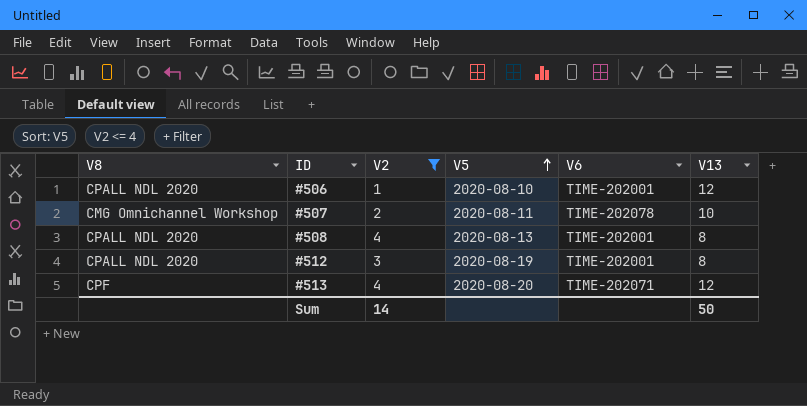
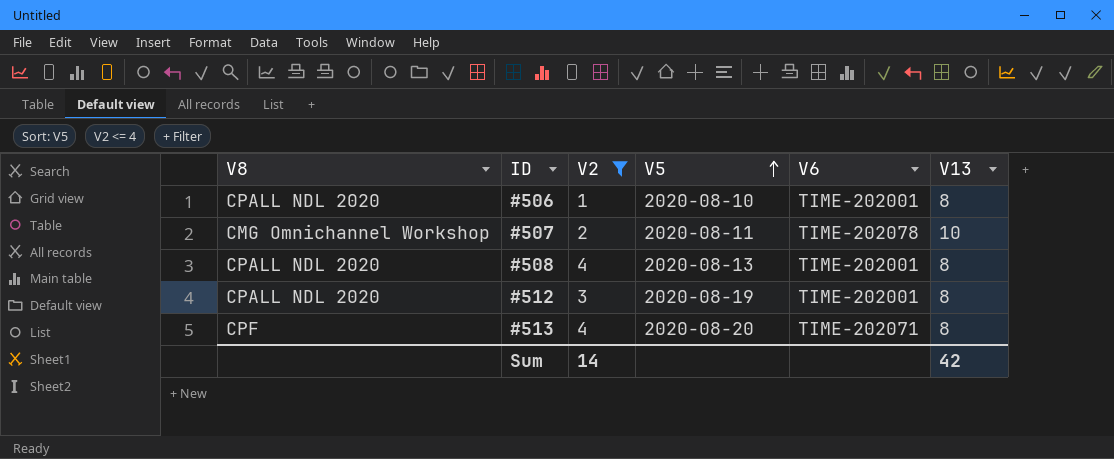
#506 | V13: 12 -> 8
#513 | V13: 12 -> 8
Sum | V13: 50 -> 42

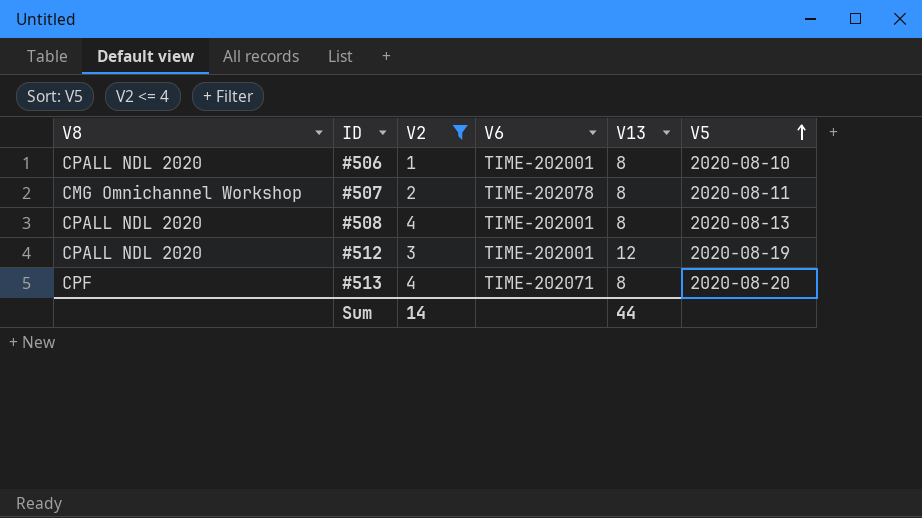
column V5 | position: 4 -> 6
#507 | V13: 10 -> 8
#512 | V13: 8 -> 12
Sum | V13: 42 -> 44

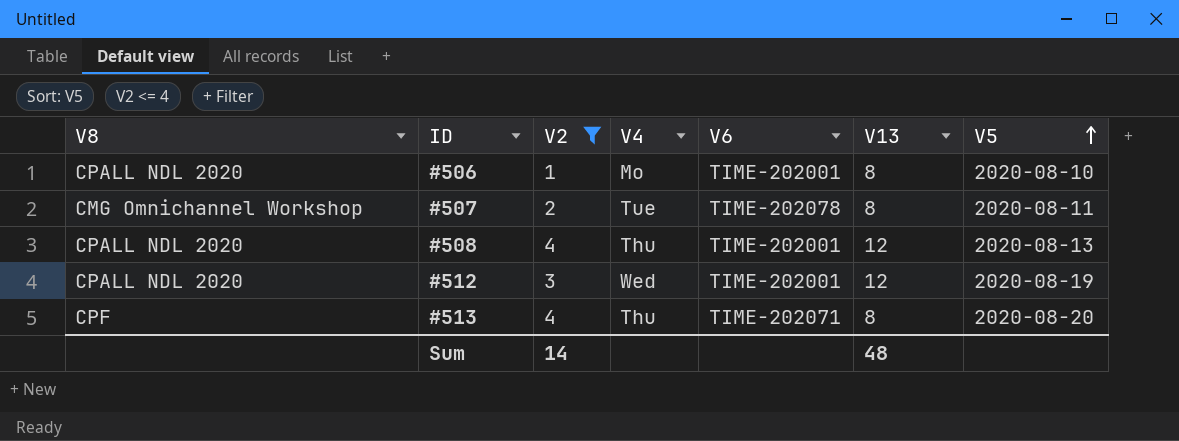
column V4 | position: none -> 4
#508 | V13: 8 -> 12
Sum | V13: 44 -> 48

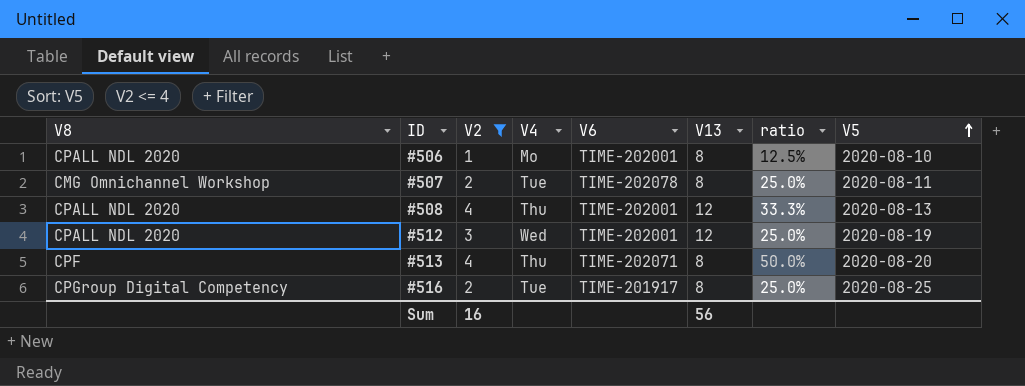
column ratio | formula: none -> [V2] / [V13]
row #516: none -> CPGroup Digital Competency | 2 | Tue | TIME-201917 | 8 | 25.0% | 2020-08-25
Sum | V2: 14 -> 16
Sum | V13: 48 -> 56

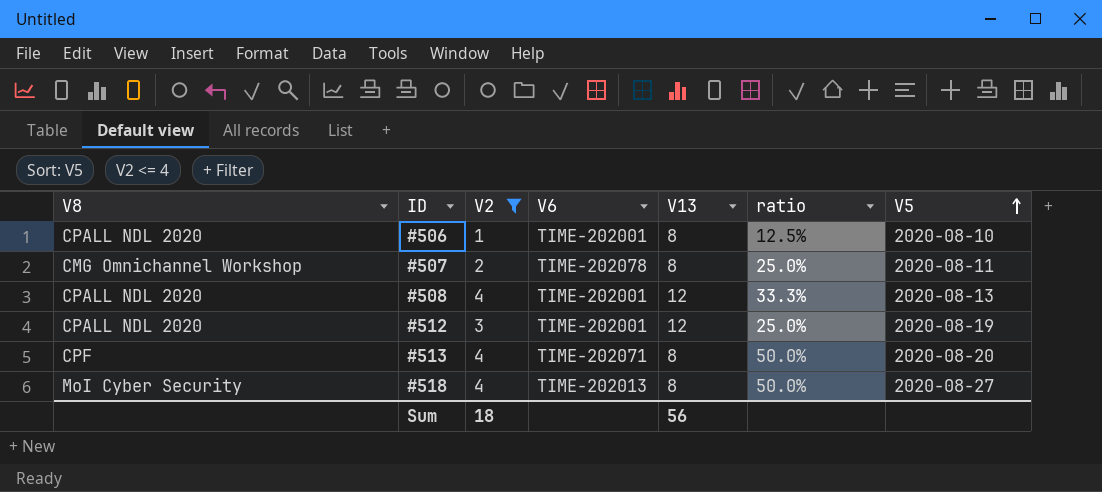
column V4 | position: 4 -> none
row #516: CPGroup Digital Competency | 2 | Tue | TIME-201917 | 8 | 25.0% | 2020-08-25 -> none
row #518: none -> MoI Cyber Security | 4 | TIME-202013 | 8 | 50.0% | 2020-08-27
Sum | V2: 16 -> 18

